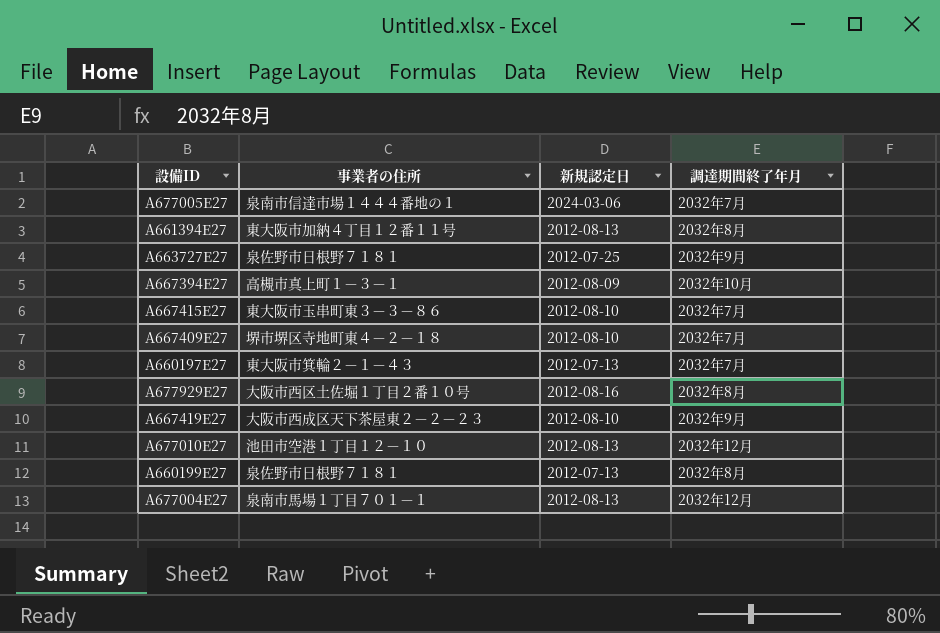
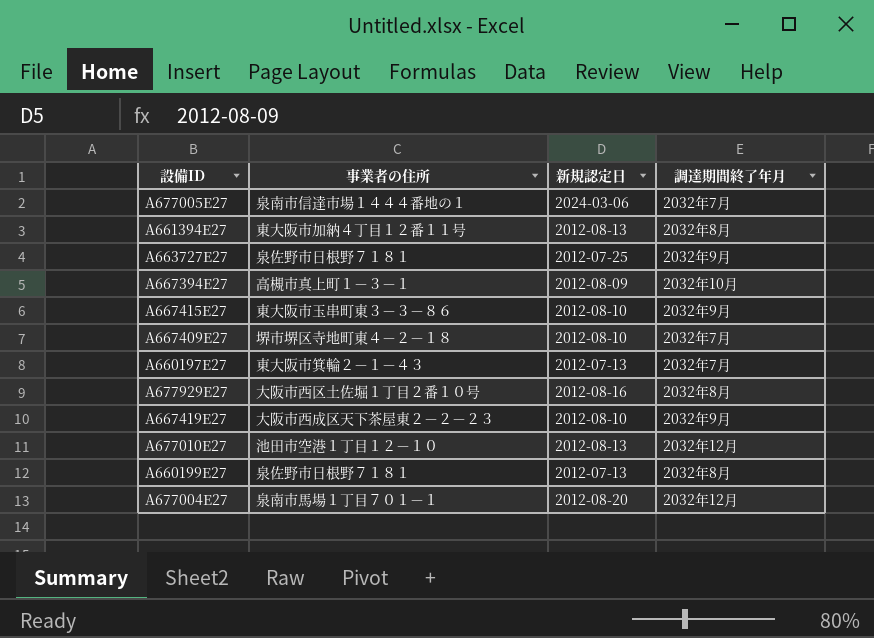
A667415E27 | 調達期間終了年月: 2032年7月 -> 2032年9月
A677004E27 | 新規認定日: 2012-08-13 -> 2012-08-20

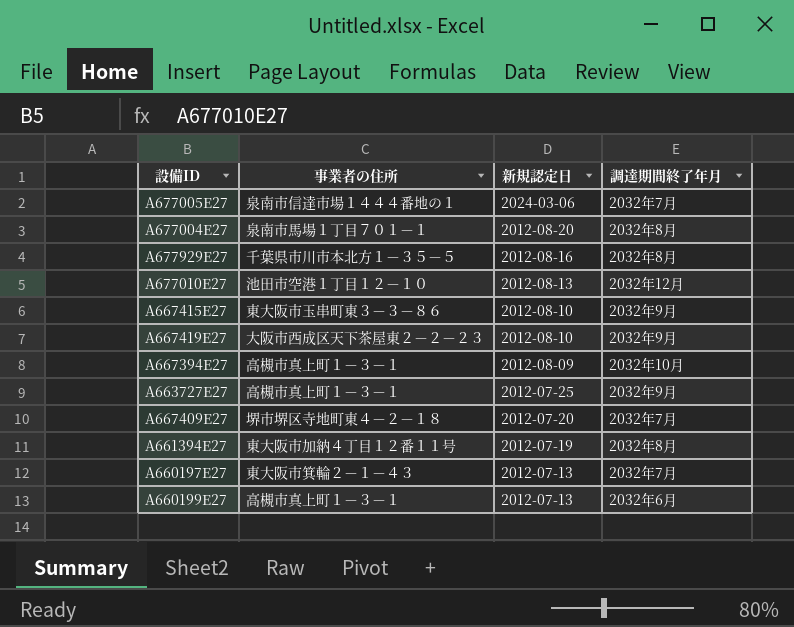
row order: none -> 新規認定日 descending
A677004E27 | 調達期間終了年月: 2032年12月 -> 2032年8月
A677929E27 | 事業者の住所: 大阪市西区土佐堀１丁目２番１０号 -> 千葉県市川市本北方１－３５－５
A663727E27 | 事業者の住所: 泉佐野市日根野７１８１ -> 高槻市真上町１－３－１
A667409E27 | 新規認定日: 2012-08-10 -> 2012-07-20
A661394E27 | 新規認定日: 2012-08-13 -> 2012-07-19
A660199E27 | 事業者の住所: 泉佐野市日根野７１８１ -> 高槻市真上町１－３－１
A660199E27 | 調達期間終了年月: 2032年8月 -> 2032年6月

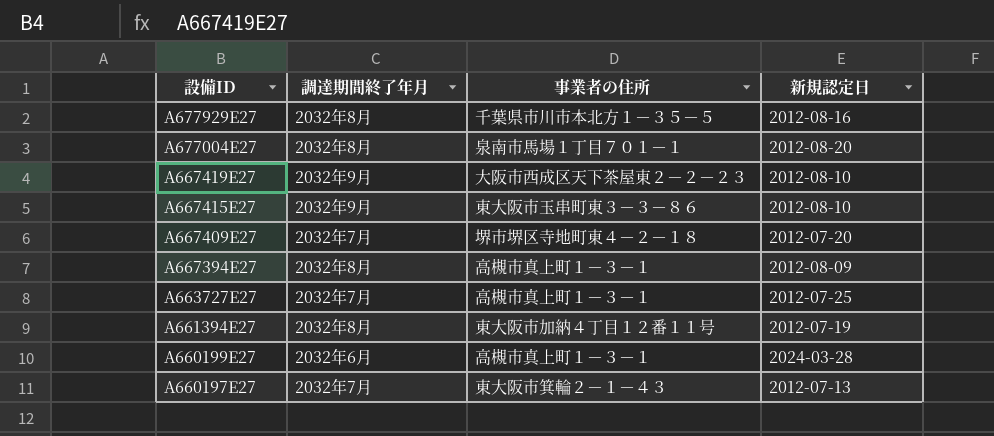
row order: 新規認定日 descending -> 設備ID descending
column 調達期間終了年月 | position: 4 -> 2
row A677005E27: 泉南市信達市場１４４４番地の１ | 2024-03-06 | 2032年7月 -> none
row A677010E27: 池田市空港１丁目１２－１０ | 2012-08-13 | 2032年12月 -> none
A667394E27 | 調達期間終了年月: 2032年10月 -> 2032年8月
A663727E27 | 調達期間終了年月: 2032年9月 -> 2032年7月
A660199E27 | 新規認定日: 2012-07-13 -> 2024-03-28

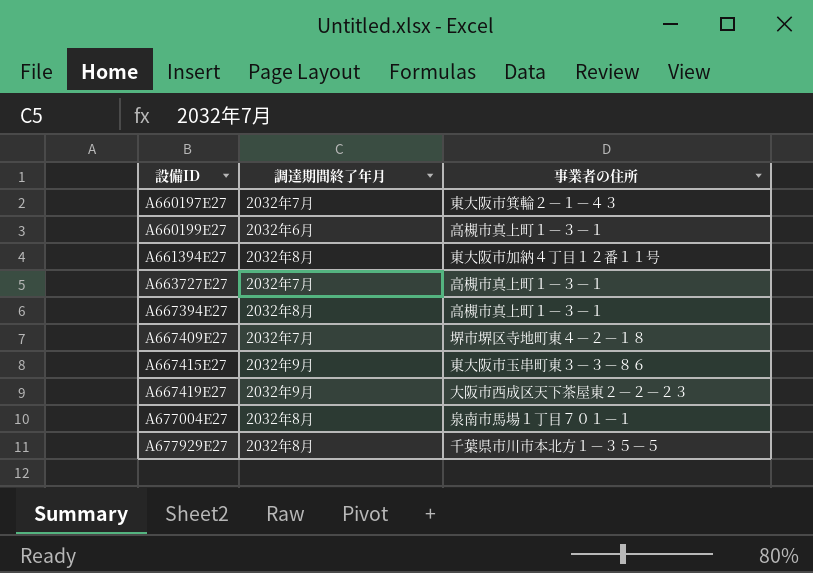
row order: 設備ID descending -> 設備ID ascending
column 新規認定日 | position: 4 -> none

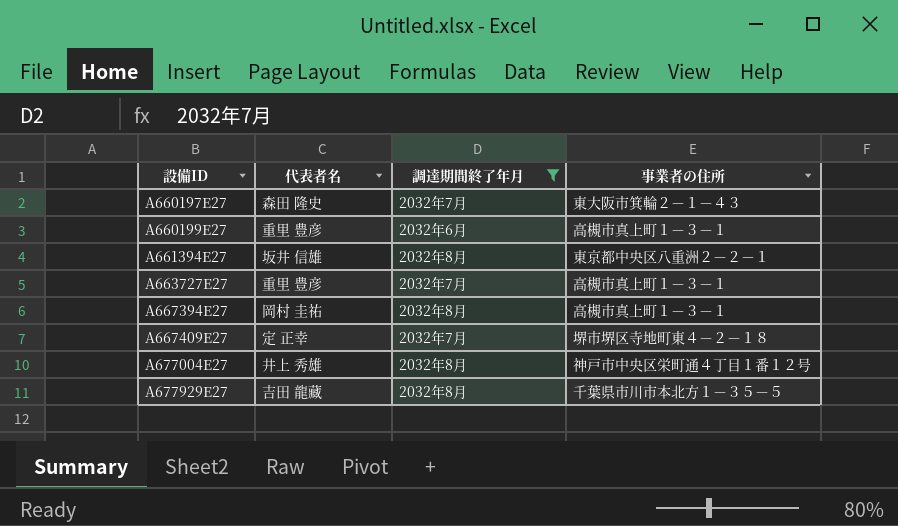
filter: none -> 調達期間終了年月 != 2032年9月
column 代表者名 | position: none -> 2
A661394E27 | 事業者の住所: 東大阪市加納４丁目１２番１１号 -> 東京都中央区八重洲２－２－１
A677004E27 | 事業者の住所: 泉南市馬場１丁目７０１－１ -> 神戸市中央区栄町通４丁目１番１２号

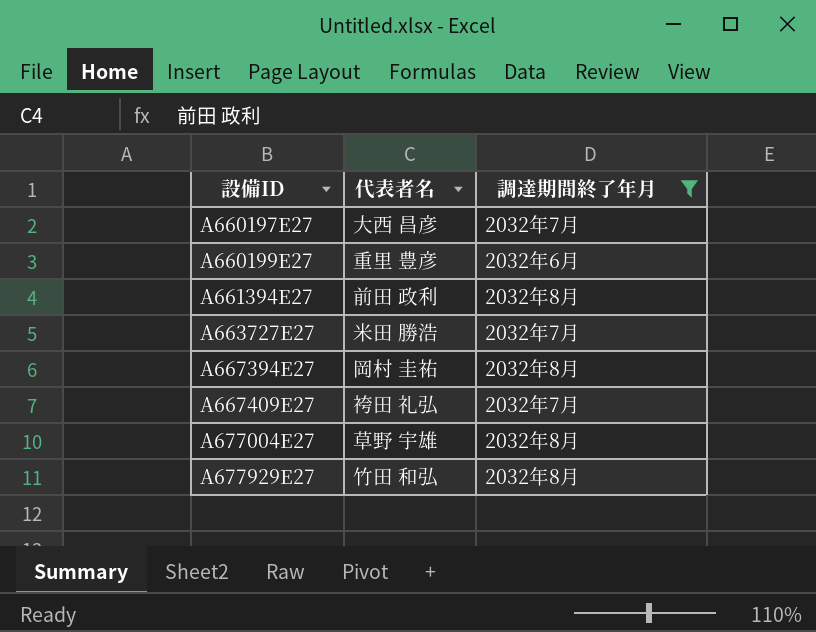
column 事業者の住所 | position: 4 -> none
A660197E27 | 代表者名: 森田 隆史 -> 大西 昌彦
A661394E27 | 代表者名: 坂井 信雄 -> 前田 政利
A663727E27 | 代表者名: 重里 豊彦 -> 米田 勝浩
A667409E27 | 代表者名: 定 正幸 -> 袴田 礼弘
A677004E27 | 代表者名: 井上 秀雄 -> 草野 宇雄
A677929E27 | 代表者名: 吉田 龍藏 -> 竹田 和弘

